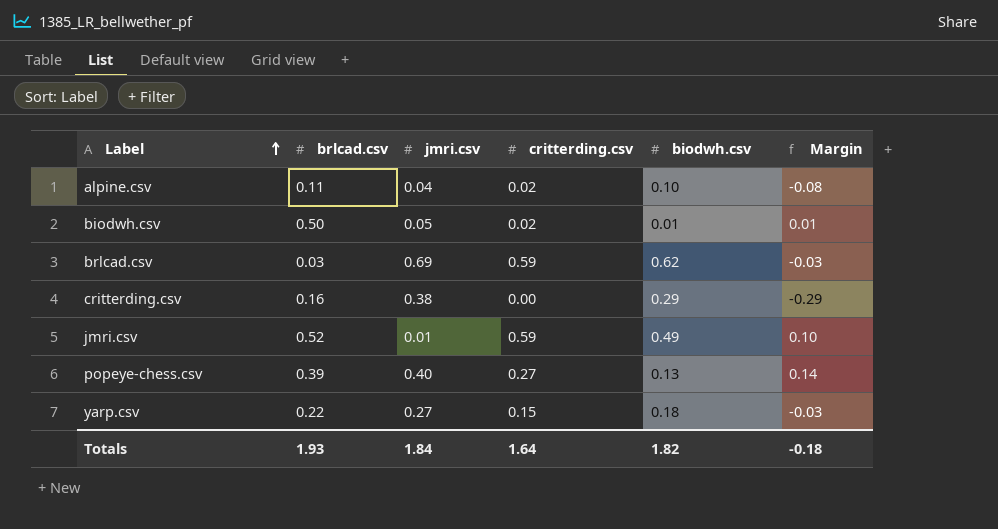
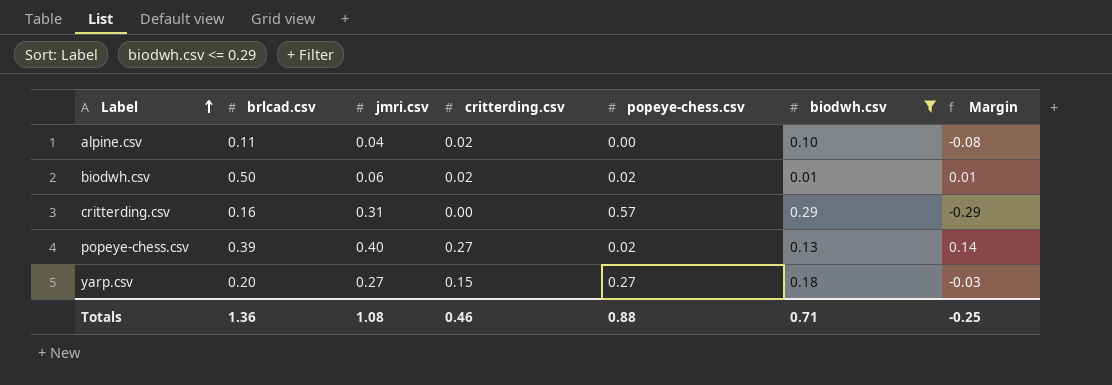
filter: none -> biodwh.csv <= 0.29
column popeye-chess.csv | position: none -> 5
biodwh.csv | jmri.csv: 0.05 -> 0.06
critterding.csv | jmri.csv: 0.38 -> 0.31
yarp.csv | brlcad.csv: 0.22 -> 0.20
Totals | brlcad.csv: 1.93 -> 1.36
Totals | jmri.csv: 1.84 -> 1.08
Totals | critterding.csv: 1.64 -> 0.46
Totals | biodwh.csv: 1.82 -> 0.71
Totals | Margin: -0.18 -> -0.25

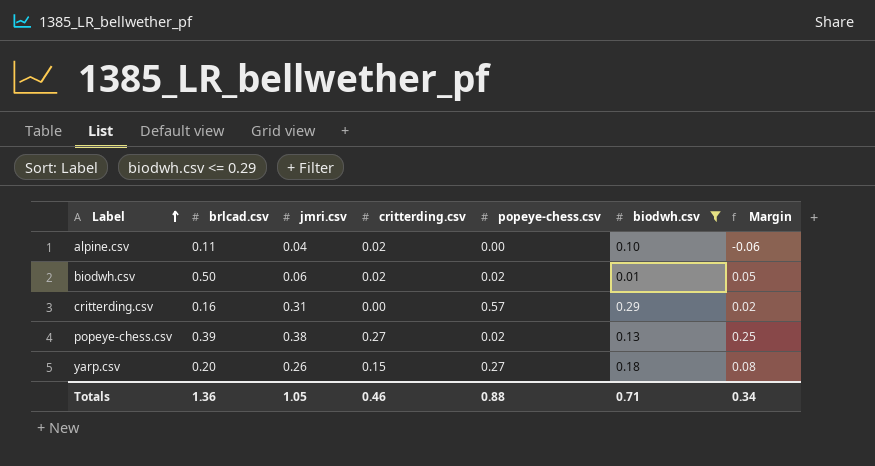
column Margin | formula: [critterding.csv] - [biodwh.csv] -> [jmri.csv] - [biodwh.csv]
popeye-chess.csv | jmri.csv: 0.40 -> 0.38
yarp.csv | jmri.csv: 0.27 -> 0.26
Totals | jmri.csv: 1.08 -> 1.05
Totals | Margin: -0.25 -> 0.34

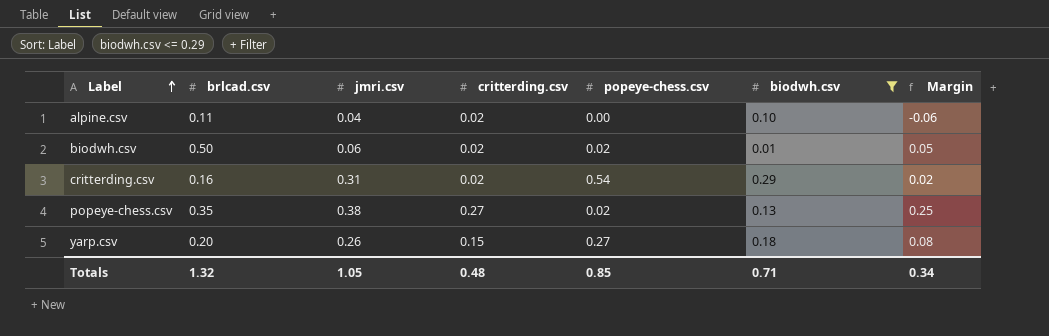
critterding.csv | critterding.csv: 0.00 -> 0.02
critterding.csv | popeye-chess.csv: 0.57 -> 0.54
popeye-chess.csv | brlcad.csv: 0.39 -> 0.35
Totals | brlcad.csv: 1.36 -> 1.32
Totals | critterding.csv: 0.46 -> 0.48
Totals | popeye-chess.csv: 0.88 -> 0.85

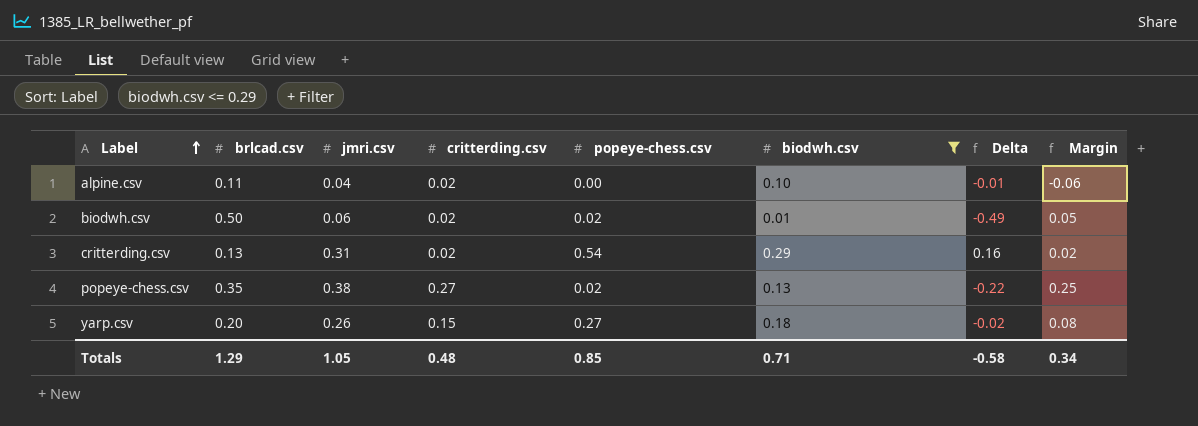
column Delta | formula: none -> [biodwh.csv] - [brlcad.csv]
critterding.csv | brlcad.csv: 0.16 -> 0.13
Totals | brlcad.csv: 1.32 -> 1.29

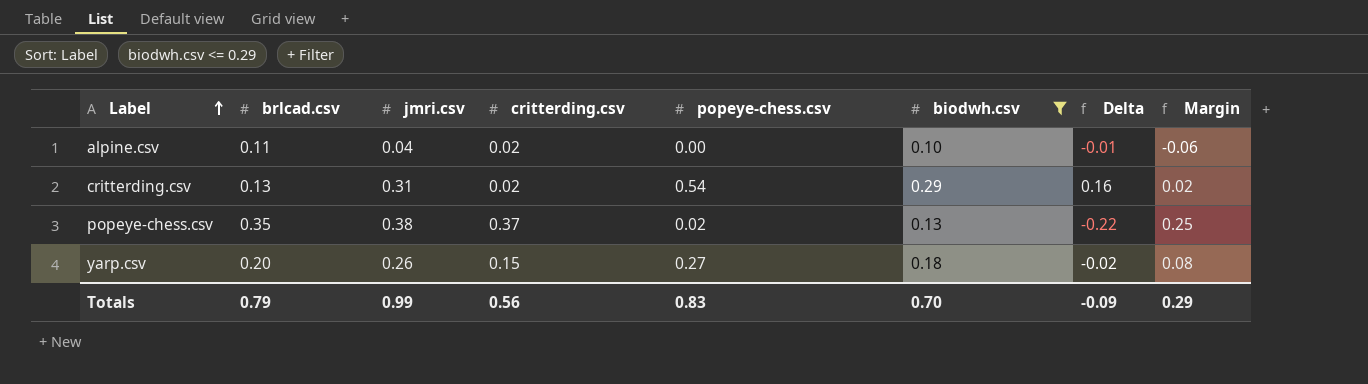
row biodwh.csv: 0.50 | 0.06 | 0.02 | 0.02 | 0.01 | -0.49 | 0.05 -> none
popeye-chess.csv | critterding.csv: 0.27 -> 0.37
Totals | brlcad.csv: 1.29 -> 0.79
Totals | jmri.csv: 1.05 -> 0.99
Totals | critterding.csv: 0.48 -> 0.56
Totals | popeye-chess.csv: 0.85 -> 0.83
Totals | biodwh.csv: 0.71 -> 0.70
Totals | Delta: -0.58 -> -0.09
Totals | Margin: 0.34 -> 0.29

